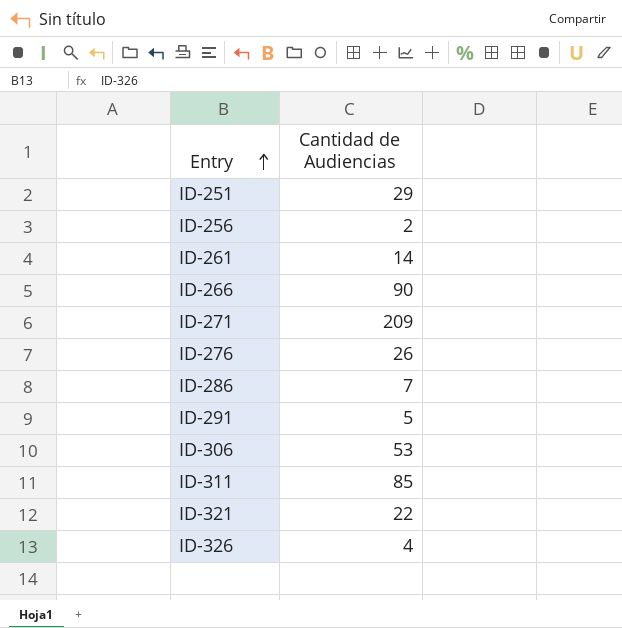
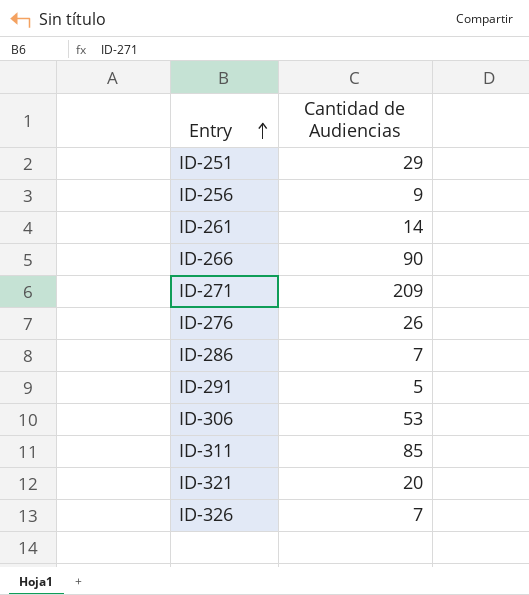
ID-256 | Cantidad de Audiencias: 2 -> 9
ID-321 | Cantidad de Audiencias: 22 -> 20
ID-326 | Cantidad de Audiencias: 4 -> 7

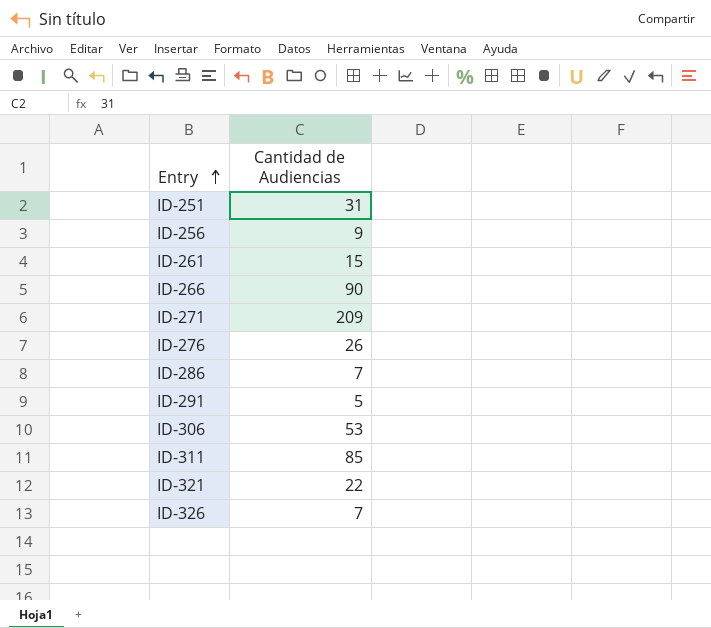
ID-251 | Cantidad de Audiencias: 29 -> 31
ID-261 | Cantidad de Audiencias: 14 -> 15
ID-321 | Cantidad de Audiencias: 20 -> 22

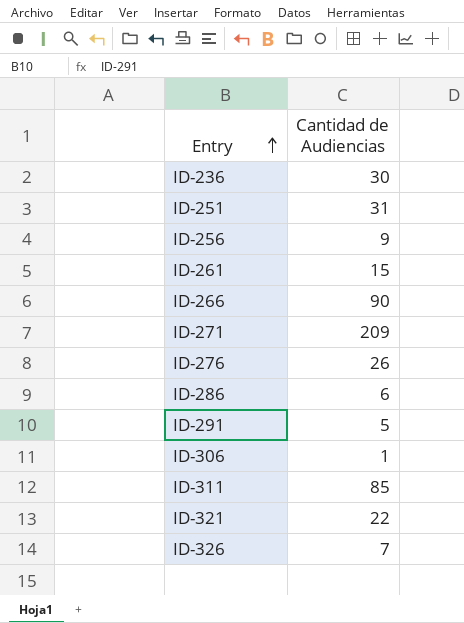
row ID-236: none -> 30
ID-286 | Cantidad de Audiencias: 7 -> 6
ID-306 | Cantidad de Audiencias: 53 -> 1

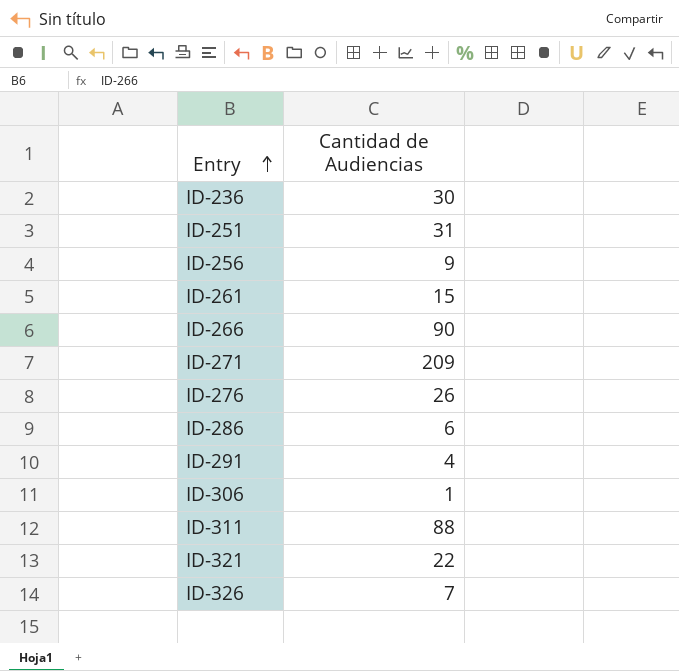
ID-291 | Cantidad de Audiencias: 5 -> 4
ID-311 | Cantidad de Audiencias: 85 -> 88

